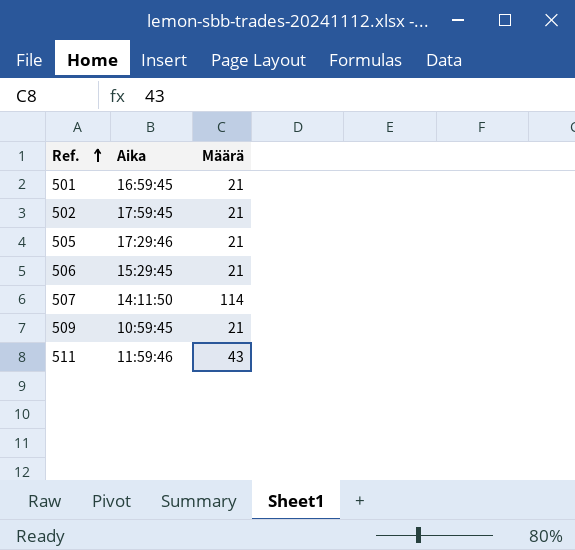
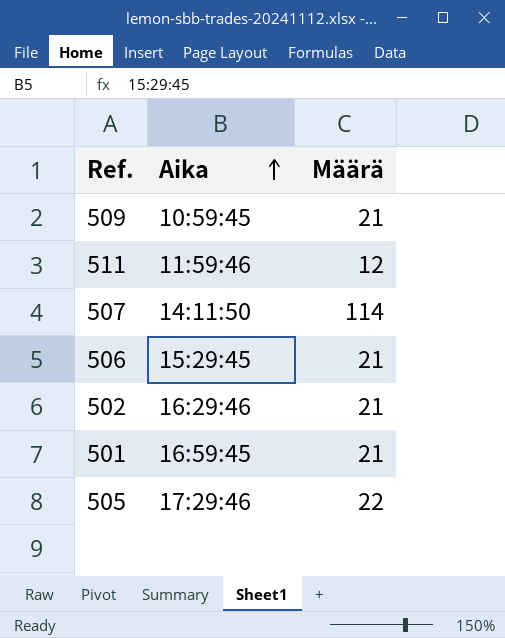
row order: Ref. ascending -> Aika ascending
511 | Määrä: 43 -> 12
502 | Aika: 17:59:45 -> 16:29:46
505 | Määrä: 21 -> 22

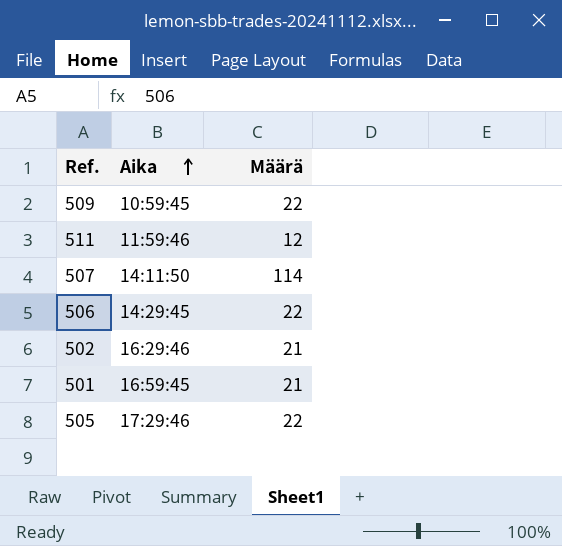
509 | Määrä: 21 -> 22
506 | Aika: 15:29:45 -> 14:29:45
506 | Määrä: 21 -> 22

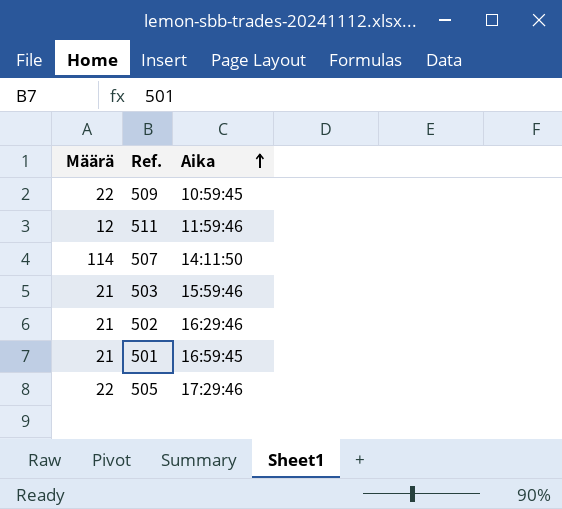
column Määrä | position: 3 -> 1
row 506: 14:29:45 | 22 -> none
row 503: none -> 21 | 15:59:46

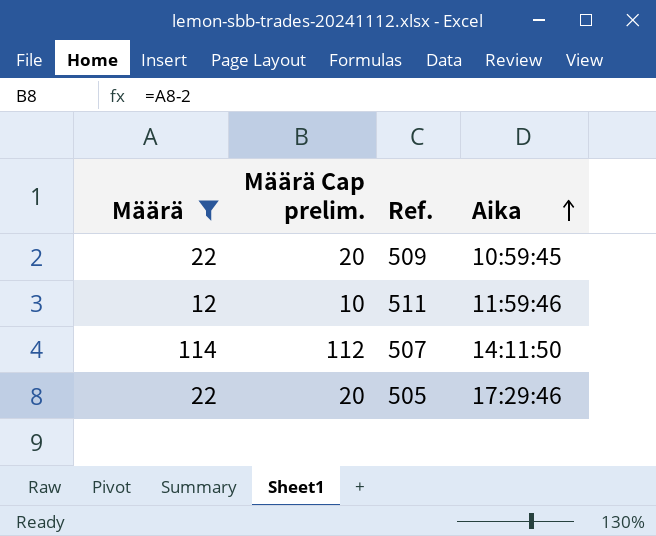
filter: none -> Määrä != 21
column Määrä Cap prelim. | formula: none -> [Määrä] - 2

